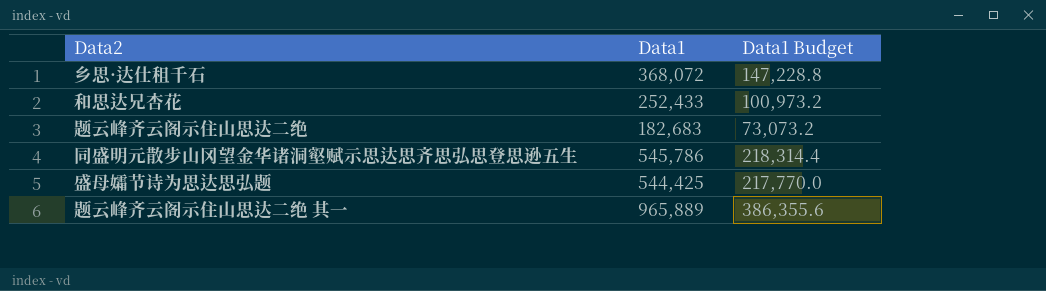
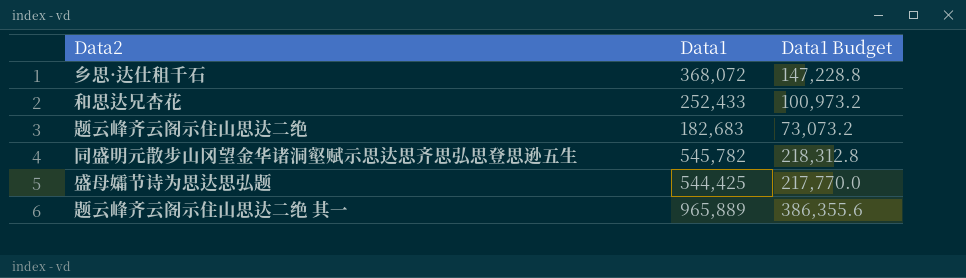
同盛明元散步山冈望金华诸洞壑赋示思达思齐思弘思登思逊五生 | Data1: 545,786 -> 545,782
同盛明元散步山冈望金华诸洞壑赋示思达思齐思弘思登思逊五生 | Data1 Budget: 218,314.4 -> 218,312.8

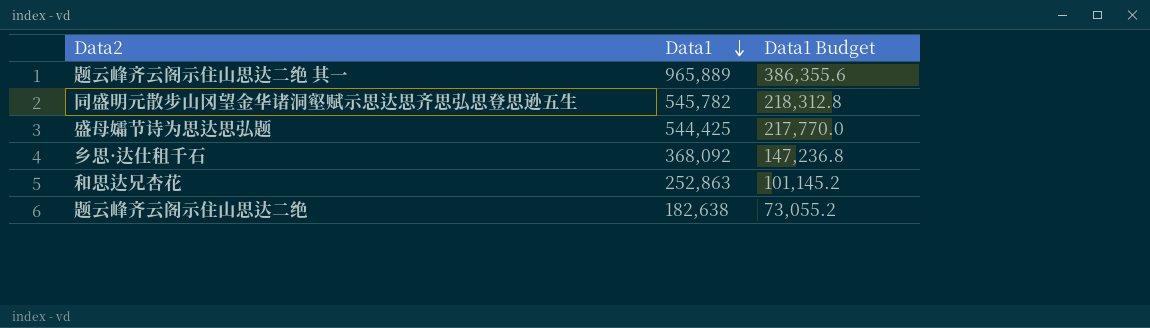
row order: none -> Data1 descending
乡思·达仕租千石 | Data1: 368,072 -> 368,092
乡思·达仕租千石 | Data1 Budget: 147,228.8 -> 147,236.8
和思达兄杏花 | Data1: 252,433 -> 252,863
和思达兄杏花 | Data1 Budget: 100,973.2 -> 101,145.2
题云峰齐云阁示住山思达二绝 | Data1: 182,683 -> 182,638
题云峰齐云阁示住山思达二绝 | Data1 Budget: 73,073.2 -> 73,055.2

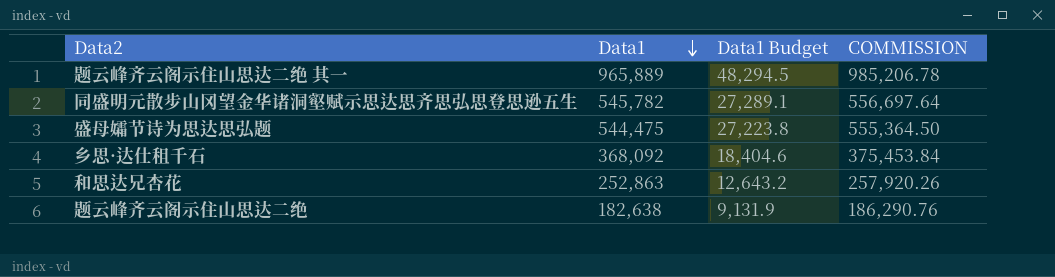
column Data1 Budget | formula: [Data1] * 0.4 -> [Data1] * 0.05
column COMMISSION | formula: none -> [Data1] * 1.02
盛母孀节诗为思达思弘题 | Data1: 544,425 -> 544,475

